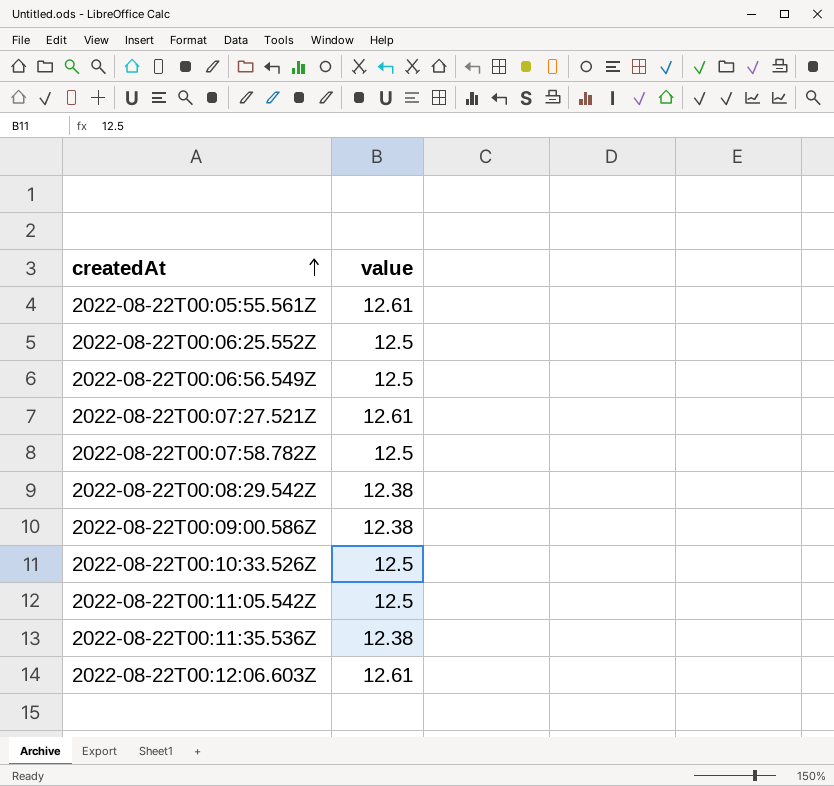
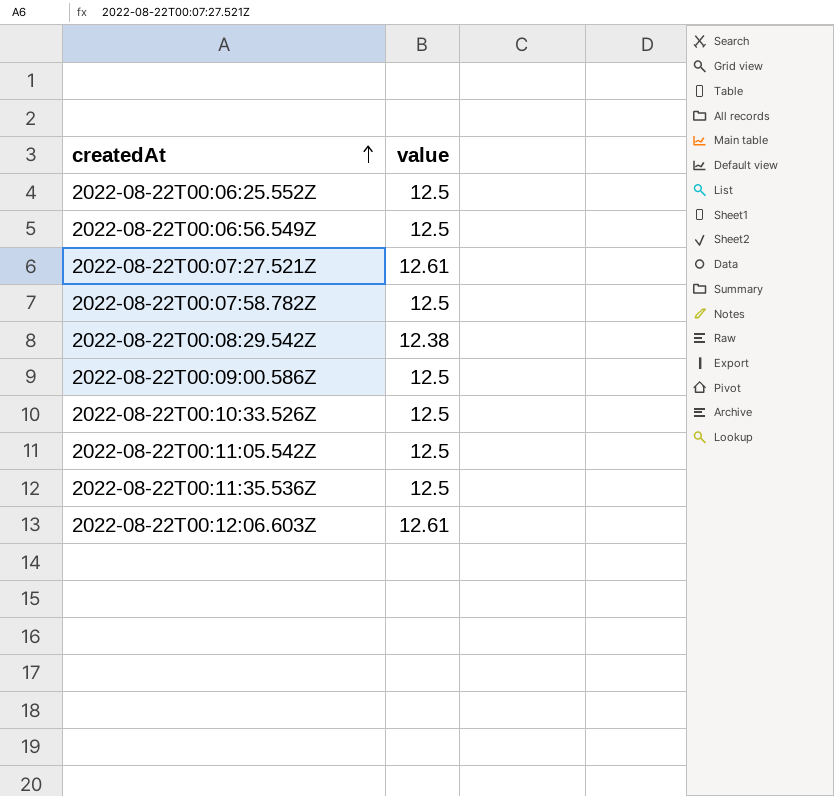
row 2022-08-22T00:05:55.561Z: 12.61 -> none
2022-08-22T00:09:00.586Z | value: 12.38 -> 12.5
2022-08-22T00:11:35.536Z | value: 12.38 -> 12.5

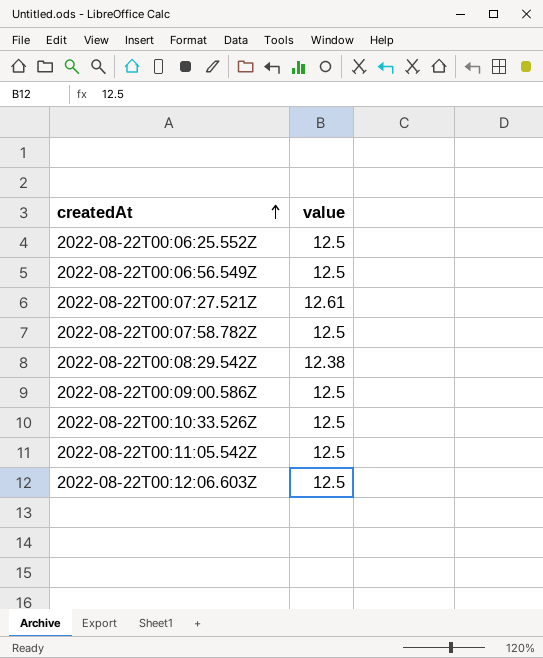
row 2022-08-22T00:11:35.536Z: 12.5 -> none
2022-08-22T00:12:06.603Z | value: 12.61 -> 12.5

